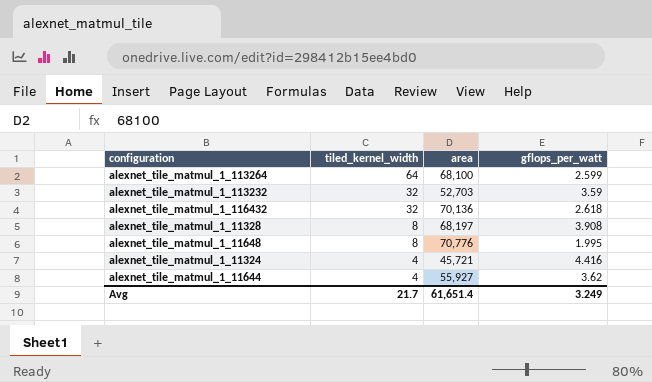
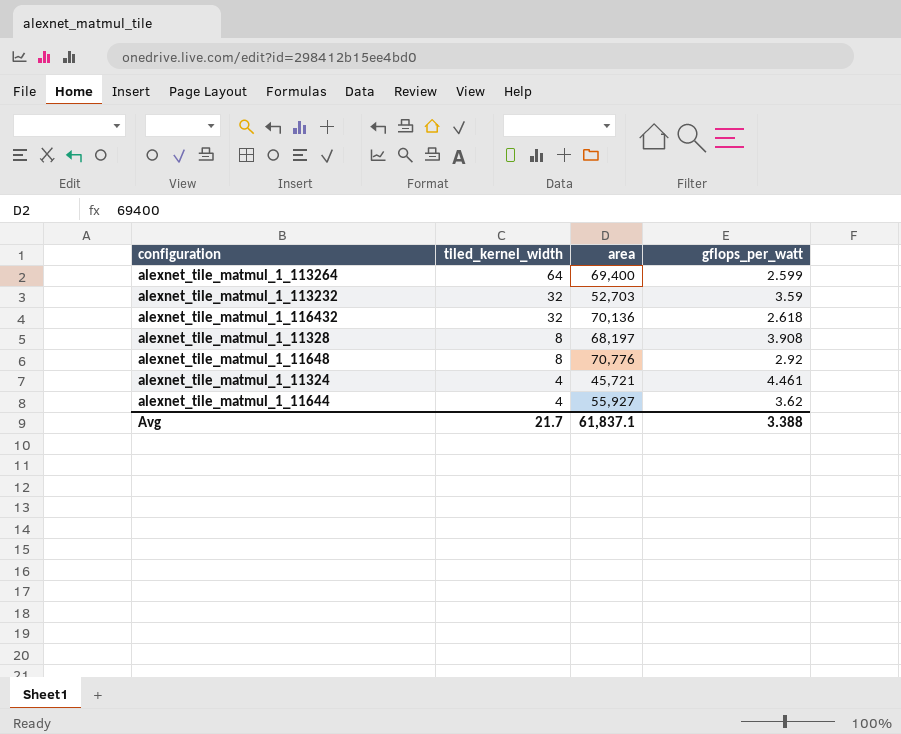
alexnet_tile_matmul_1_113264 | area: 68,100 -> 69,400
alexnet_tile_matmul_1_11648 | gflops_per_watt: 1.995 -> 2.92
alexnet_tile_matmul_1_11324 | gflops_per_watt: 4.416 -> 4.461
Avg | area: 61,651.4 -> 61,837.1
Avg | gflops_per_watt: 3.249 -> 3.388

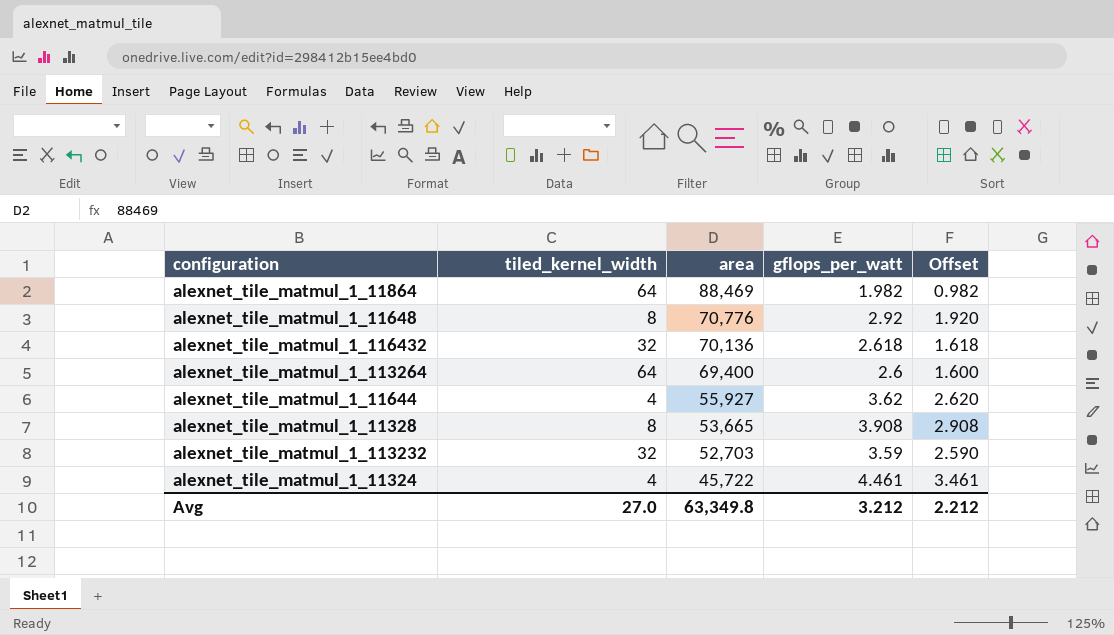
row order: tiled_kernel_width descending -> area descending
column Offset | formula: none -> [gflops_per_watt] - 1
row alexnet_tile_matmul_1_11864: none -> 64 | 88,469 | 1.982 | 0.982
alexnet_tile_matmul_1_113264 | gflops_per_watt: 2.599 -> 2.6
alexnet_tile_matmul_1_11328 | area: 68,197 -> 53,665
alexnet_tile_matmul_1_11324 | area: 45,721 -> 45,722
Avg | tiled_kernel_width: 21.7 -> 27.0
Avg | area: 61,837.1 -> 63,349.8
Avg | gflops_per_watt: 3.388 -> 3.212

